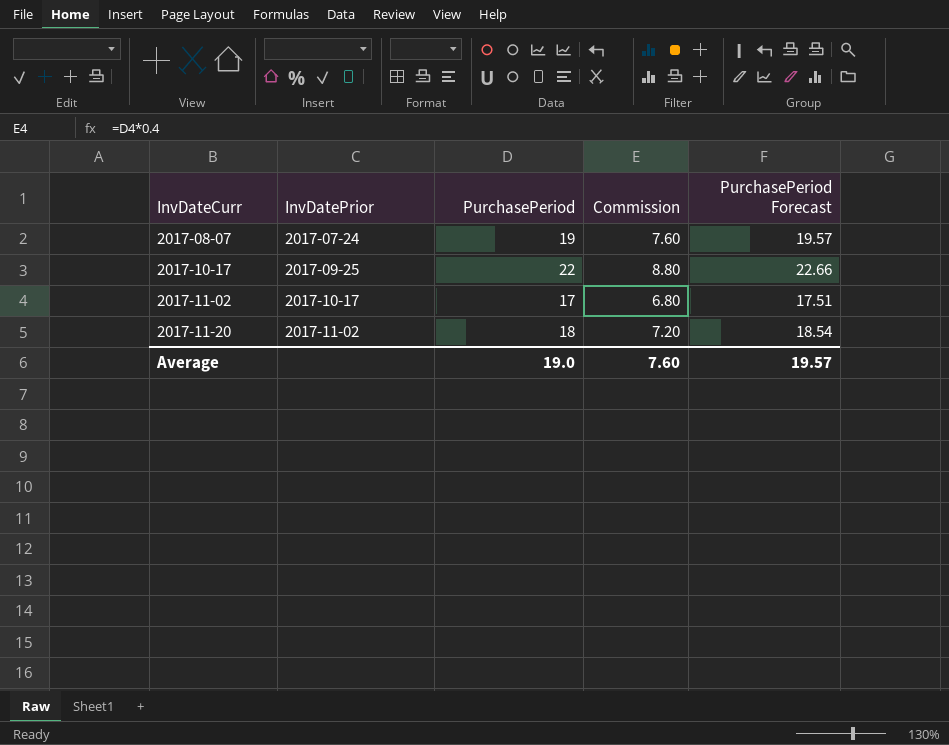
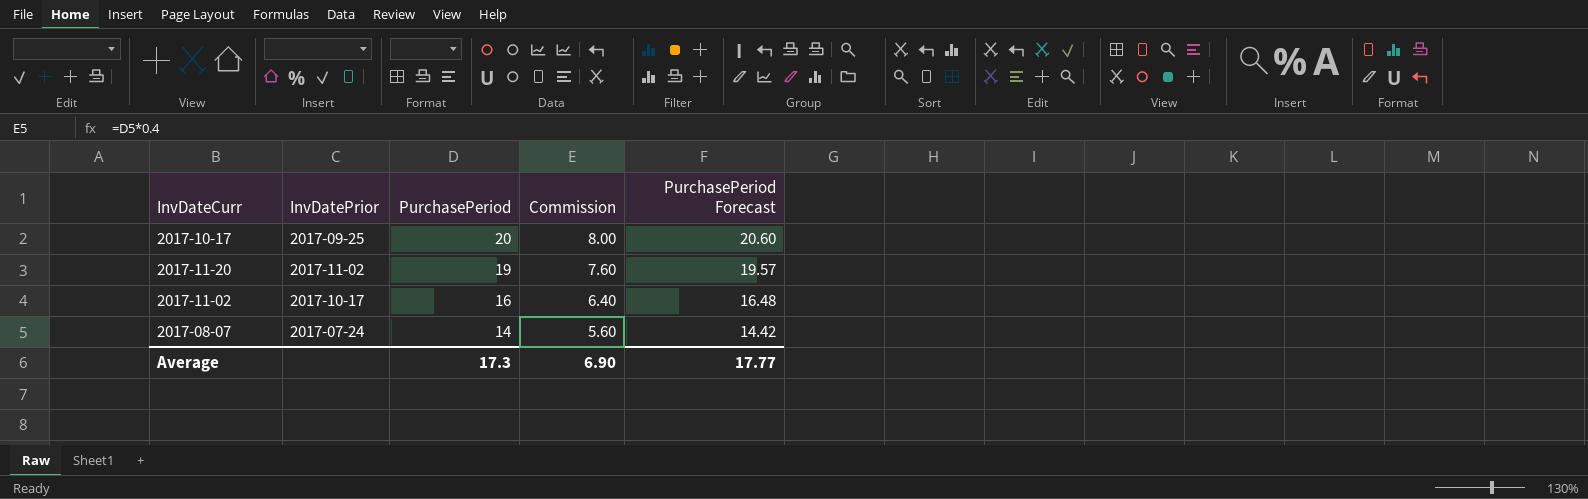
row order: InvDateCurr ascending -> PurchasePeriod descending
2017-10-17 | PurchasePeriod: 22 -> 20
2017-10-17 | Commission: 8.80 -> 8.00
2017-10-17 | PurchasePeriod Forecast: 22.66 -> 20.60
2017-11-20 | PurchasePeriod: 18 -> 19
2017-11-20 | Commission: 7.20 -> 7.60
2017-11-20 | PurchasePeriod Forecast: 18.54 -> 19.57
2017-11-02 | PurchasePeriod: 17 -> 16
2017-11-02 | Commission: 6.80 -> 6.40
2017-11-02 | PurchasePeriod Forecast: 17.51 -> 16.48
2017-08-07 | PurchasePeriod: 19 -> 14
2017-08-07 | Commission: 7.60 -> 5.60
2017-08-07 | PurchasePeriod Forecast: 19.57 -> 14.42
Average | PurchasePeriod: 19.0 -> 17.3
Average | Commission: 7.60 -> 6.90
Average | PurchasePeriod Forecast: 19.57 -> 17.77

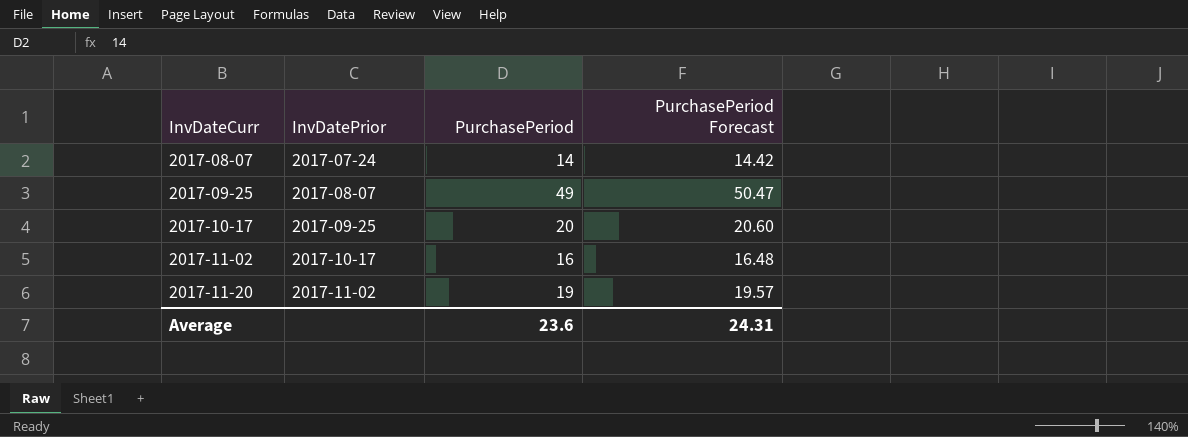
row order: PurchasePeriod descending -> InvDateCurr ascending
column Commission | formula: [PurchasePeriod] * 0.4 -> none
row 2017-09-25: none -> 2017-08-07 | 49 | 50.47
Average | PurchasePeriod: 17.3 -> 23.6
Average | PurchasePeriod Forecast: 17.77 -> 24.31

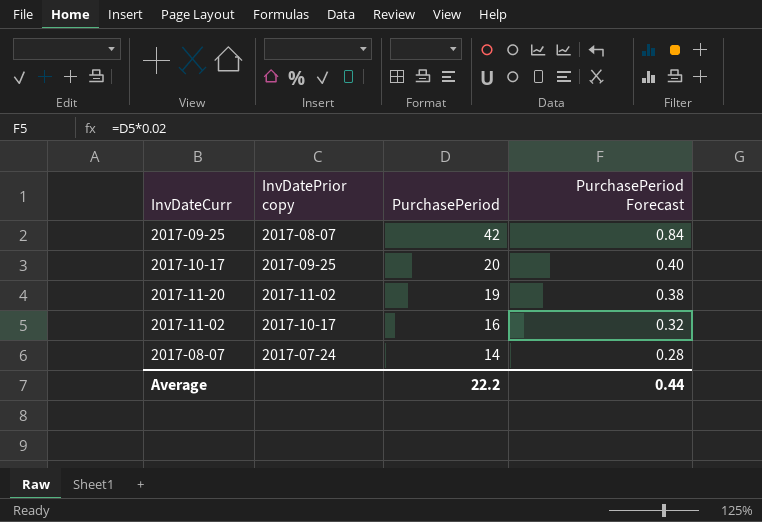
row order: InvDateCurr ascending -> PurchasePeriod descending
column name: InvDatePrior -> InvDatePrior copy
column PurchasePeriod Forecast | formula: [PurchasePeriod] * 1.03 -> [PurchasePeriod] * 0.02
2017-09-25 | PurchasePeriod: 49 -> 42
Average | PurchasePeriod: 23.6 -> 22.2
Average | PurchasePeriod Forecast: 24.31 -> 0.44

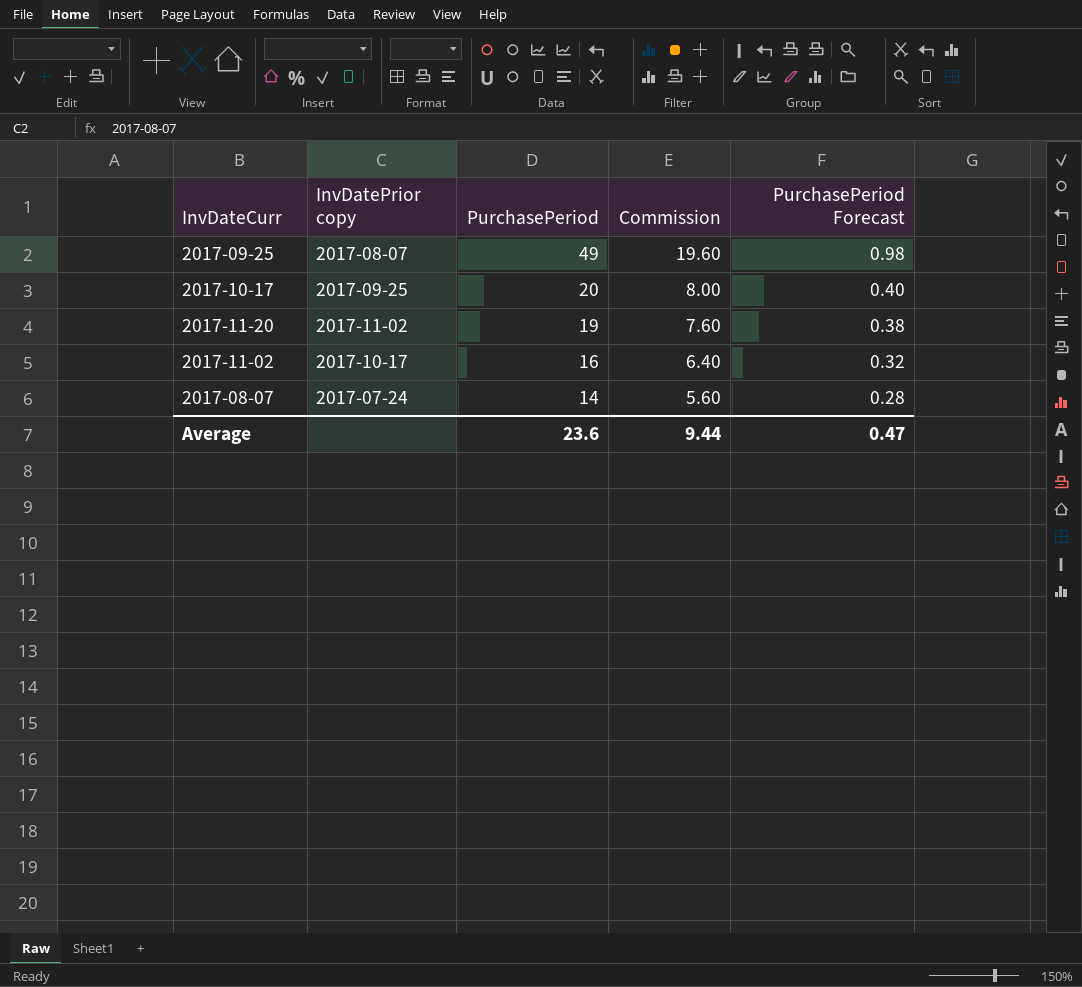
column Commission | formula: none -> [PurchasePeriod] * 0.4
2017-09-25 | PurchasePeriod: 42 -> 49
2017-09-25 | PurchasePeriod Forecast: 0.84 -> 0.98
Average | PurchasePeriod: 22.2 -> 23.6
Average | PurchasePeriod Forecast: 0.44 -> 0.47

